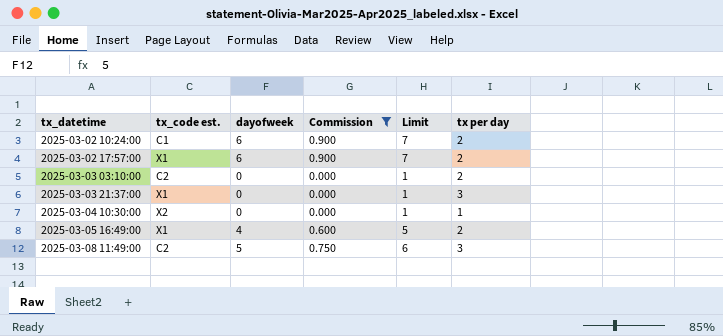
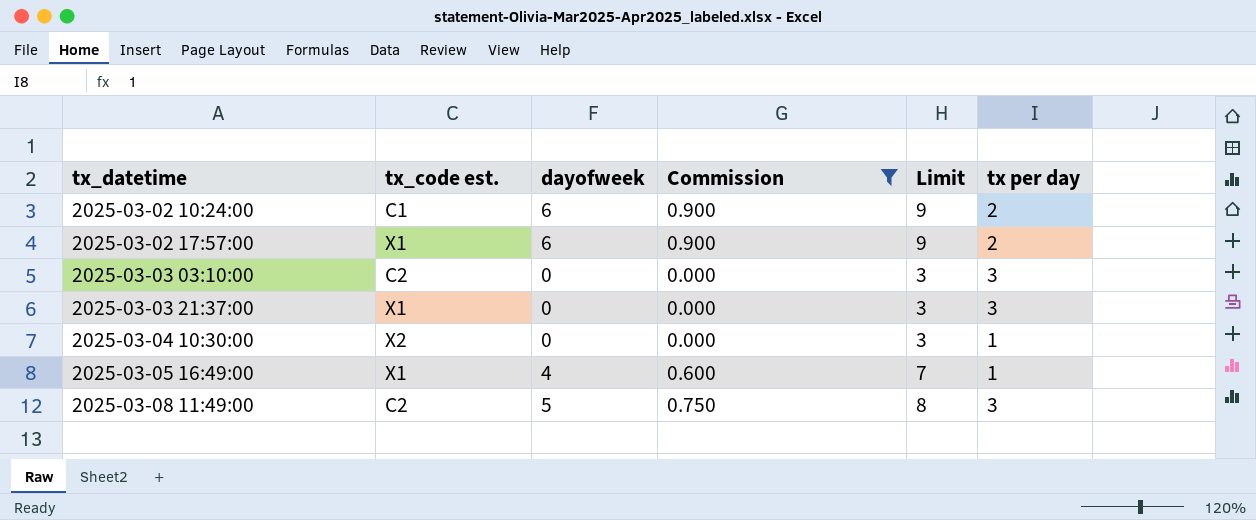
column Limit | formula: [dayofweek] + 1 -> [dayofweek] + 3
2025-03-03 03:10:00 | tx per day: 2 -> 3
2025-03-05 16:49:00 | tx per day: 2 -> 1

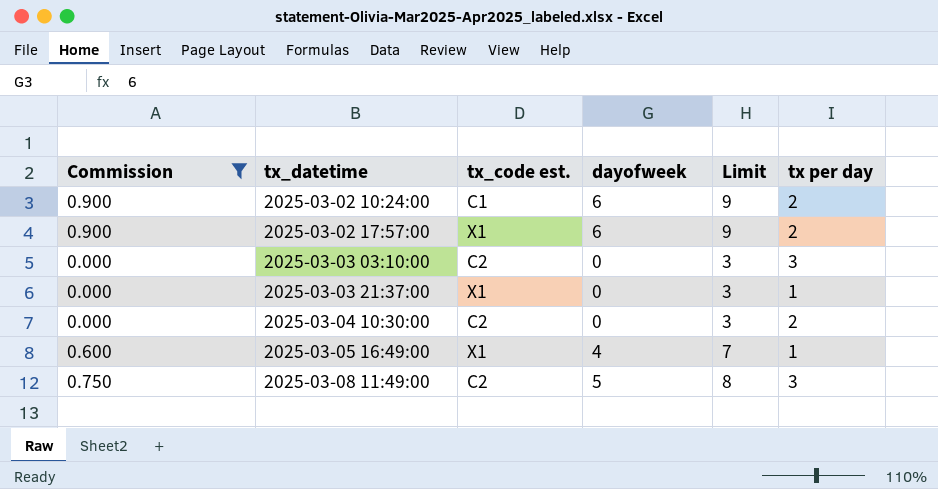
column Commission | position: 4 -> 1
2025-03-03 21:37:00 | tx per day: 3 -> 1
2025-03-04 10:30:00 | tx_code est.: X2 -> C2
2025-03-04 10:30:00 | tx per day: 1 -> 2

